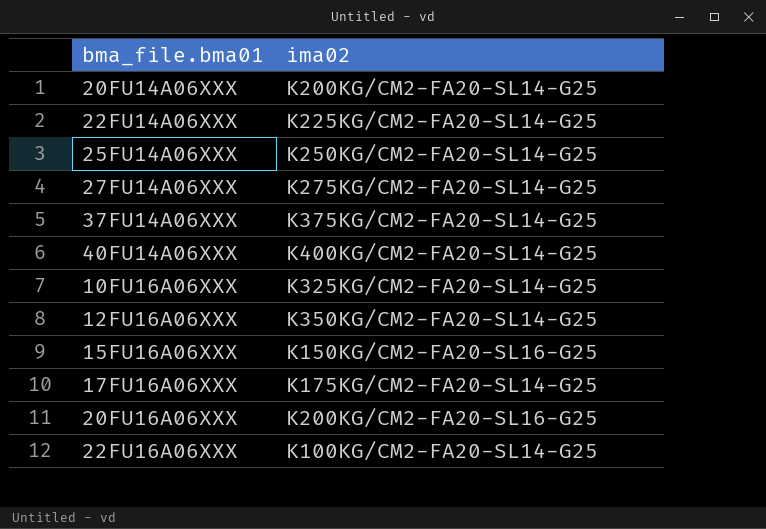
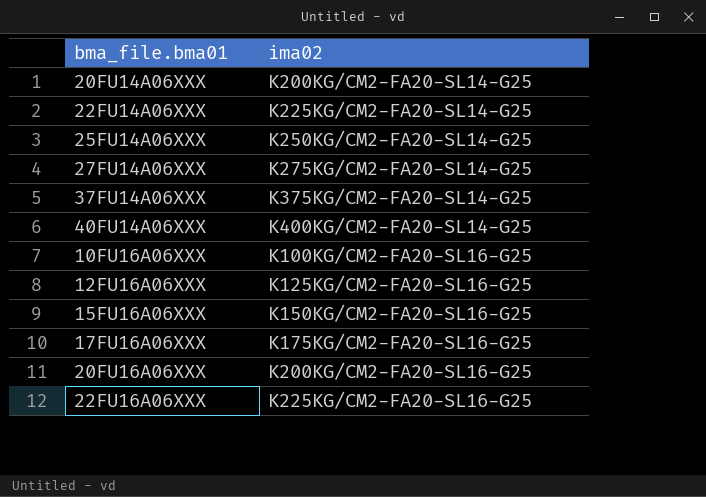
10FU16A06XXX | ima02: K325KG/CM2-FA20-SL14-G25 -> K100KG/CM2-FA20-SL16-G25
12FU16A06XXX | ima02: K350KG/CM2-FA20-SL14-G25 -> K125KG/CM2-FA20-SL16-G25
17FU16A06XXX | ima02: K175KG/CM2-FA20-SL14-G25 -> K175KG/CM2-FA20-SL16-G25
22FU16A06XXX | ima02: K100KG/CM2-FA20-SL14-G25 -> K225KG/CM2-FA20-SL16-G25

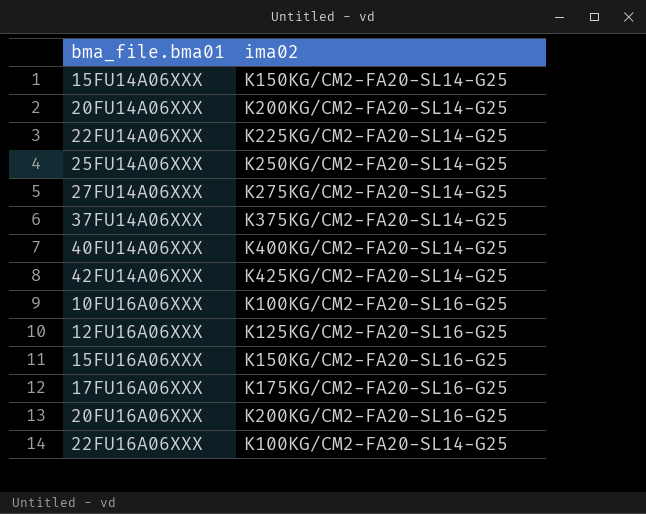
row 15FU14A06XXX: none -> K150KG/CM2-FA20-SL14-G25
row 42FU14A06XXX: none -> K425KG/CM2-FA20-SL14-G25
22FU16A06XXX | ima02: K225KG/CM2-FA20-SL16-G25 -> K100KG/CM2-FA20-SL14-G25

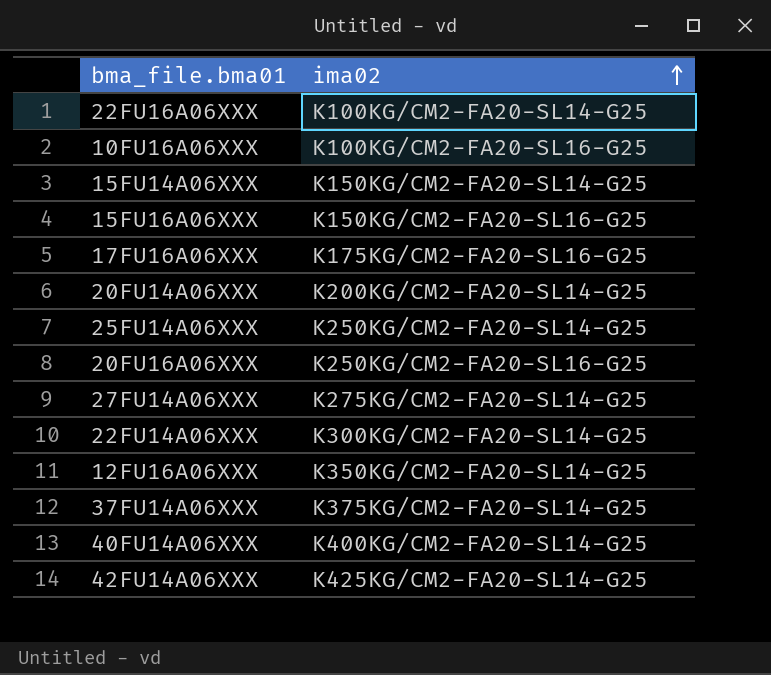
row order: none -> ima02 ascending
20FU16A06XXX | ima02: K200KG/CM2-FA20-SL16-G25 -> K250KG/CM2-FA20-SL16-G25
22FU14A06XXX | ima02: K225KG/CM2-FA20-SL14-G25 -> K300KG/CM2-FA20-SL14-G25
12FU16A06XXX | ima02: K125KG/CM2-FA20-SL16-G25 -> K350KG/CM2-FA20-SL14-G25

